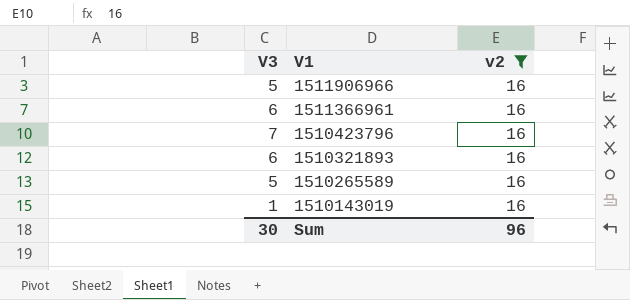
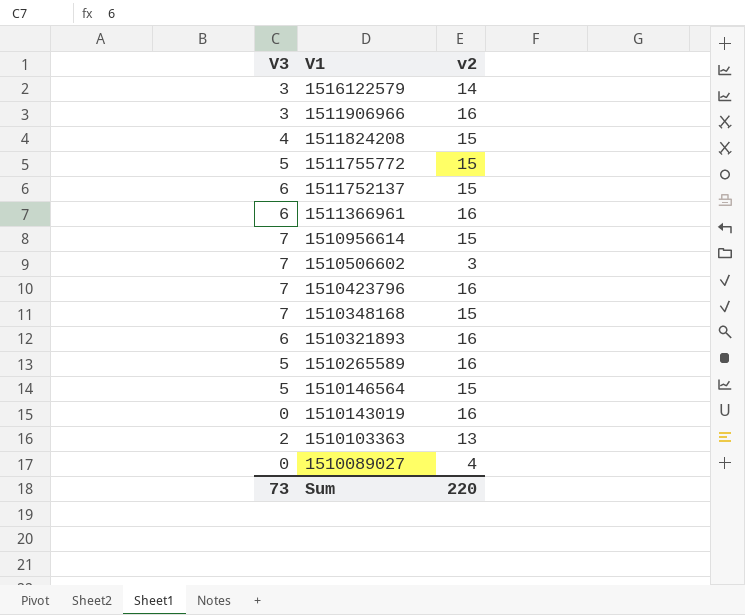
filter: v2 = 16 -> none
1511906966 | V3: 5 -> 3
1510143019 | V3: 1 -> 0
Sum | V3: 30 -> 73
Sum | v2: 96 -> 220

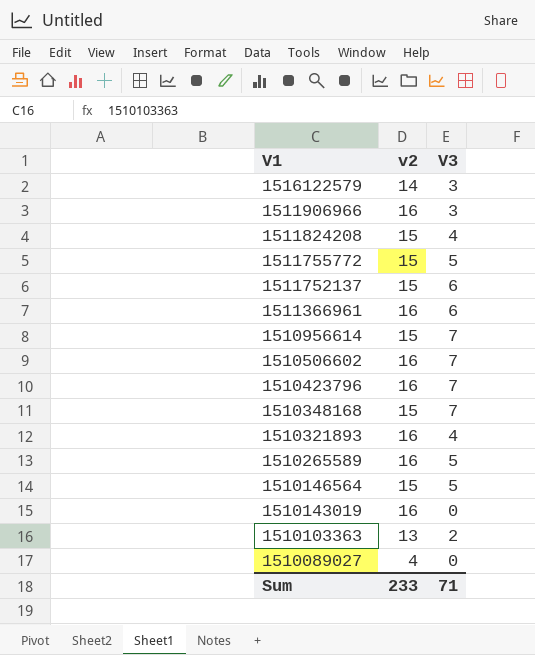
column V3 | position: 1 -> 3
1510506602 | v2: 3 -> 16
1510321893 | V3: 6 -> 4
Sum | v2: 220 -> 233
Sum | V3: 73 -> 71

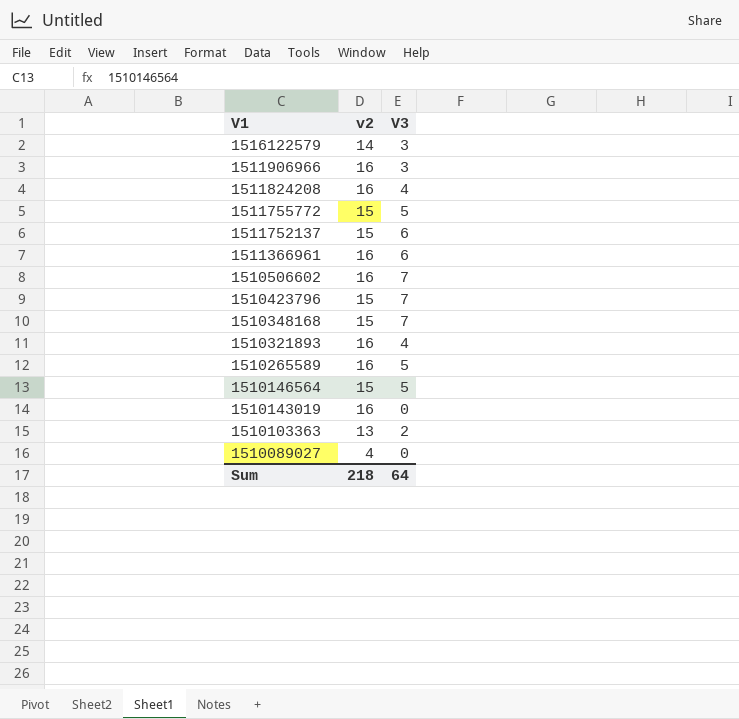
row 1510956614: 15 | 7 -> none
1511824208 | v2: 15 -> 16
1510423796 | v2: 16 -> 15
Sum | v2: 233 -> 218
Sum | V3: 71 -> 64

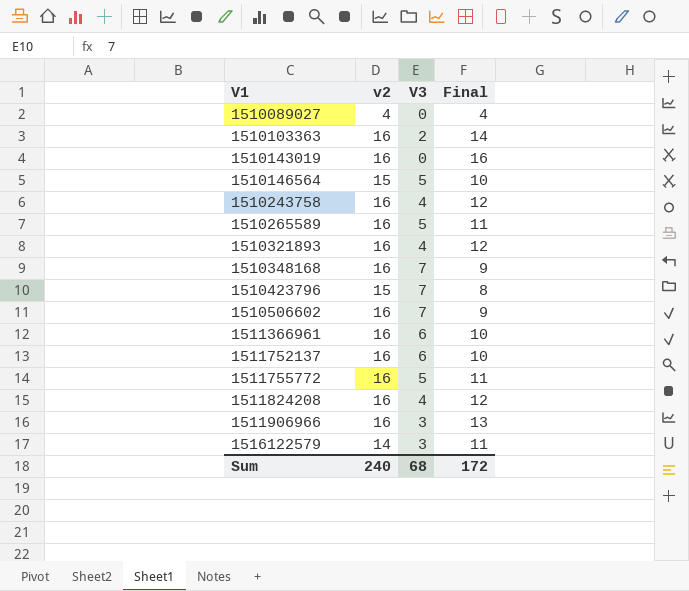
row order: V1 descending -> V1 ascending
column Final | formula: none -> [v2] - [V3]
1510103363 | v2: 13 -> 16
row 1510243758: none -> 16 | 4 | 12
1510348168 | v2: 15 -> 16
1511752137 | v2: 15 -> 16
1511755772 | v2: 15 -> 16
Sum | v2: 218 -> 240
Sum | V3: 64 -> 68

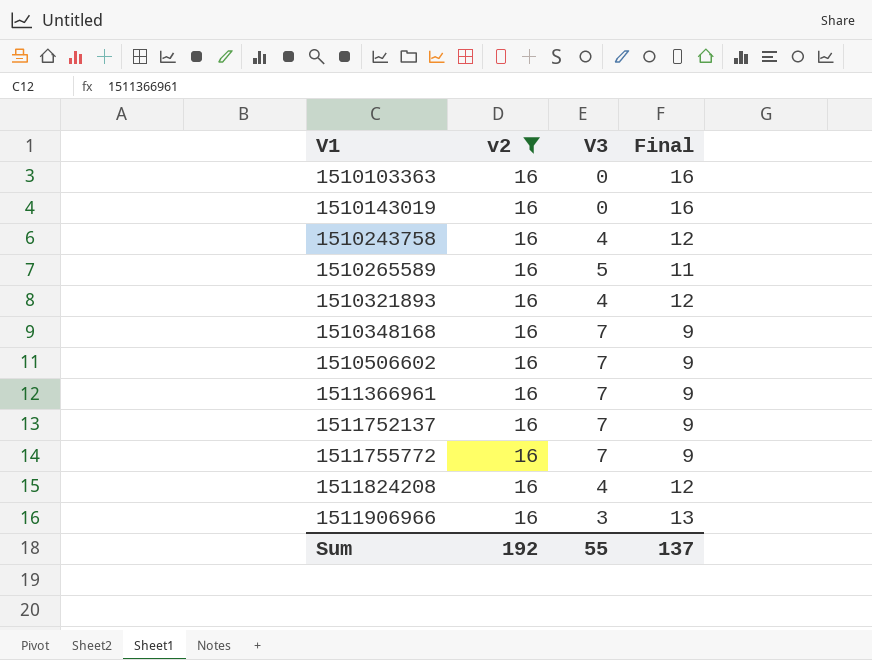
filter: none -> v2 = 16
1510103363 | V3: 2 -> 0
1510103363 | Final: 14 -> 16
1511366961 | V3: 6 -> 7
1511366961 | Final: 10 -> 9
1511752137 | V3: 6 -> 7
1511752137 | Final: 10 -> 9
1511755772 | V3: 5 -> 7
1511755772 | Final: 11 -> 9
Sum | v2: 240 -> 192
Sum | V3: 68 -> 55
Sum | Final: 172 -> 137

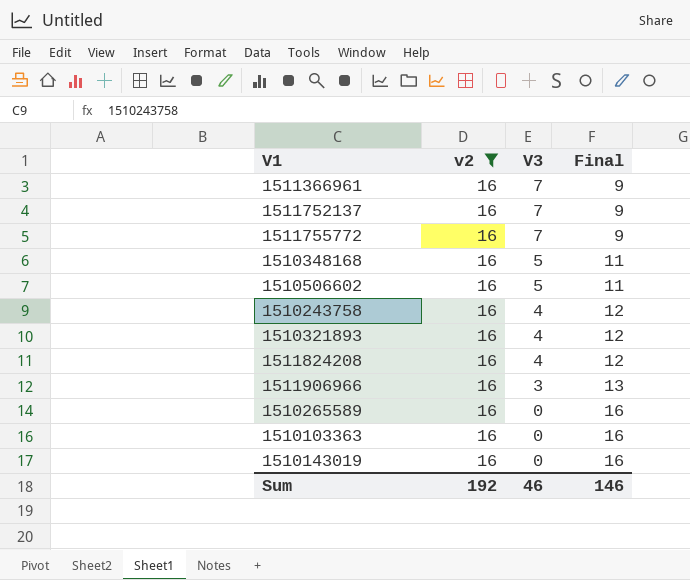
row order: V1 ascending -> V3 descending
1510348168 | V3: 7 -> 5
1510348168 | Final: 9 -> 11
1510506602 | V3: 7 -> 5
1510506602 | Final: 9 -> 11
1510265589 | V3: 5 -> 0
1510265589 | Final: 11 -> 16
Sum | V3: 55 -> 46
Sum | Final: 137 -> 146

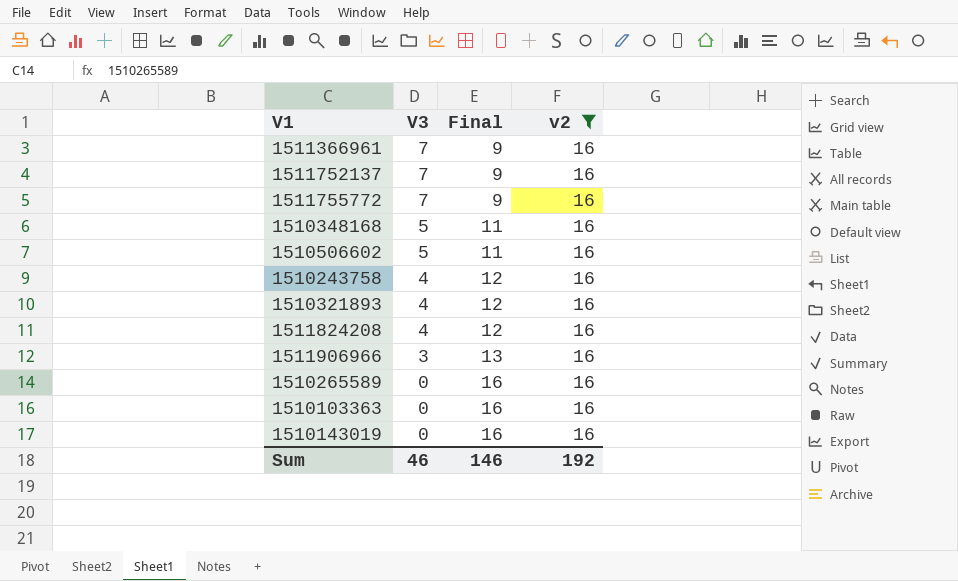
column v2 | position: 2 -> 4

